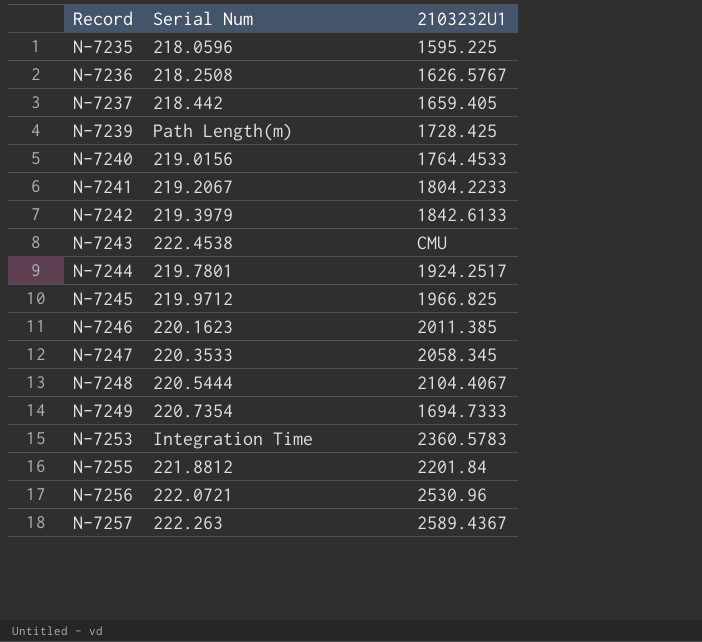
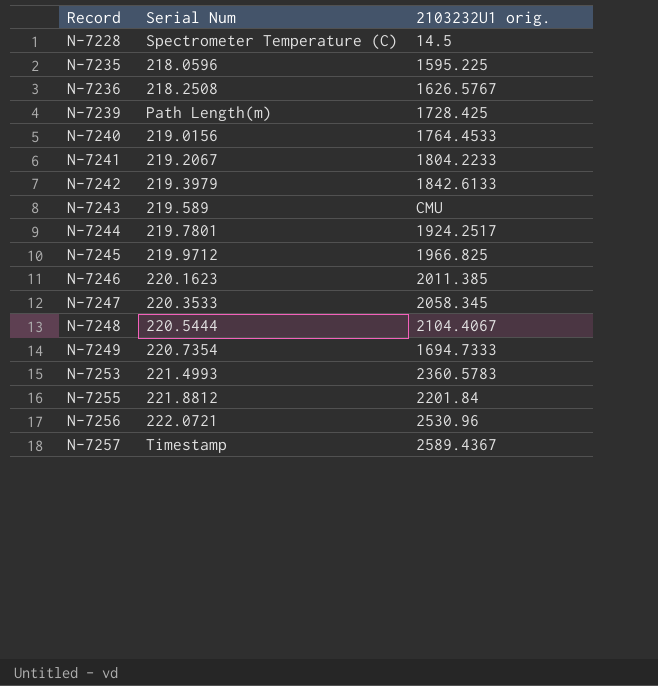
column name: 2103232U1 -> 2103232U1 orig.
row N-7237: 218.442 | 1659.405 -> none
row N-7228: none -> Spectrometer Temperature (C) | 14.5
N-7243 | Serial Num: 222.4538 -> 219.589
N-7253 | Serial Num: Integration Time -> 221.4993
N-7257 | Serial Num: 222.263 -> Timestamp

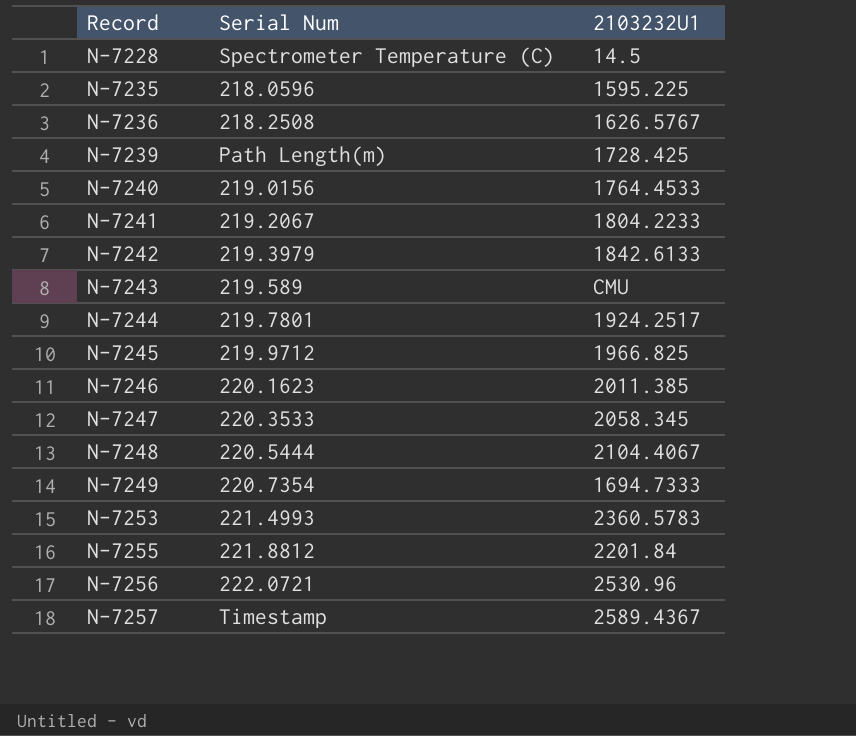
column name: 2103232U1 orig. -> 2103232U1

